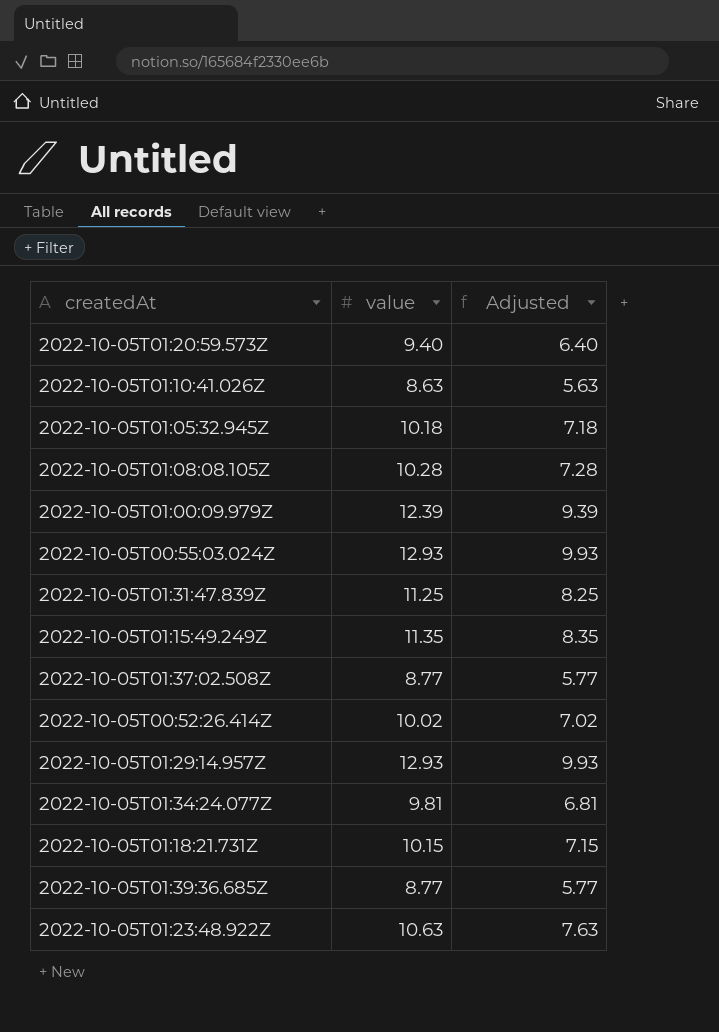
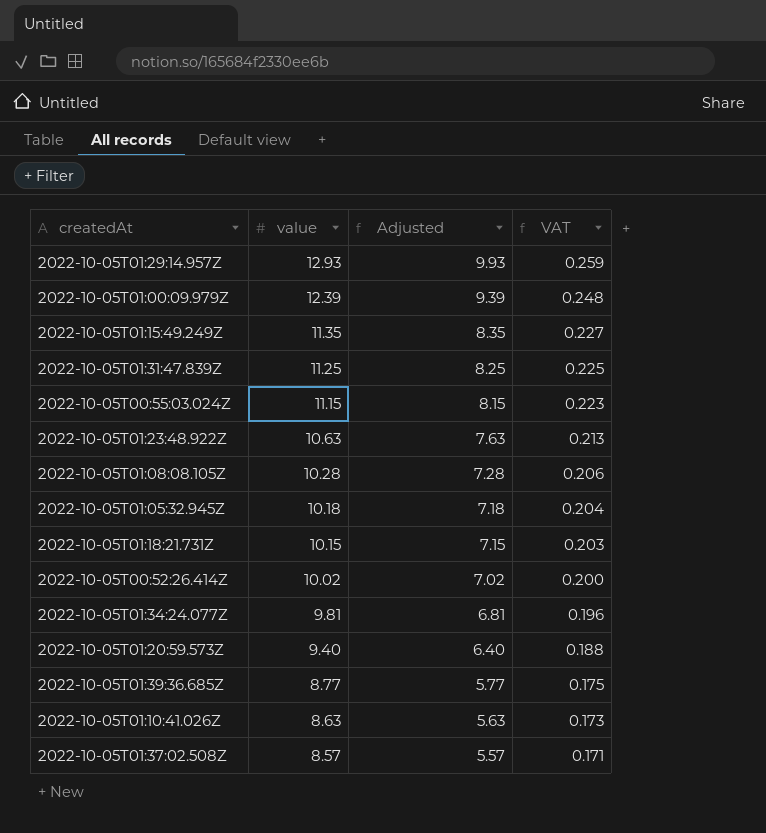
row order: none -> value descending
column VAT | formula: none -> [value] * 0.02
2022-10-05T00:55:03.024Z | value: 12.93 -> 11.15
2022-10-05T00:55:03.024Z | Adjusted: 9.93 -> 8.15
2022-10-05T01:37:02.508Z | value: 8.77 -> 8.57
2022-10-05T01:37:02.508Z | Adjusted: 5.77 -> 5.57

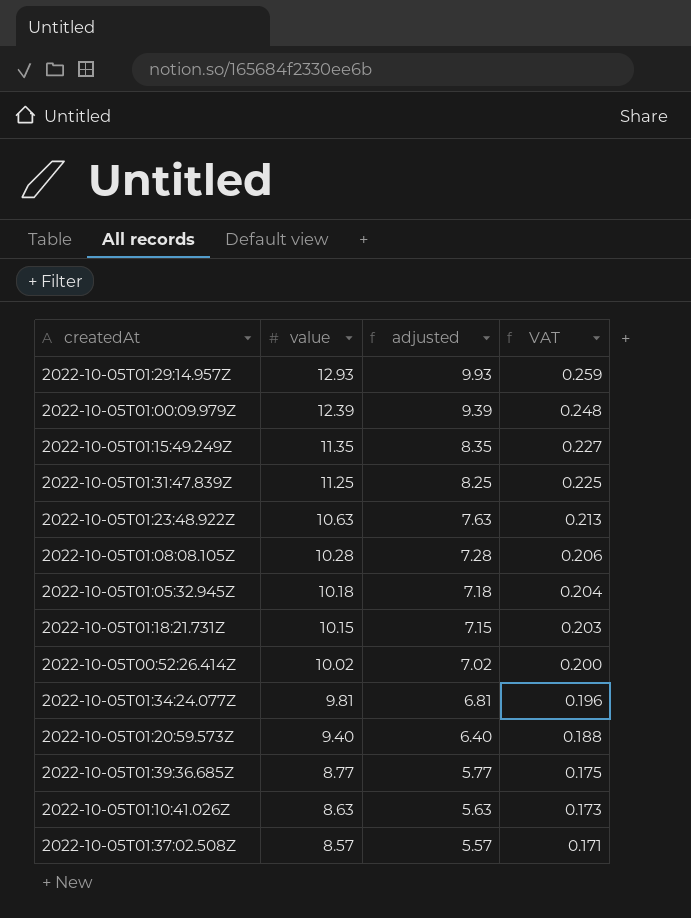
column name: Adjusted -> adjusted
row 2022-10-05T00:55:03.024Z: 11.15 | 8.15 | 0.223 -> none

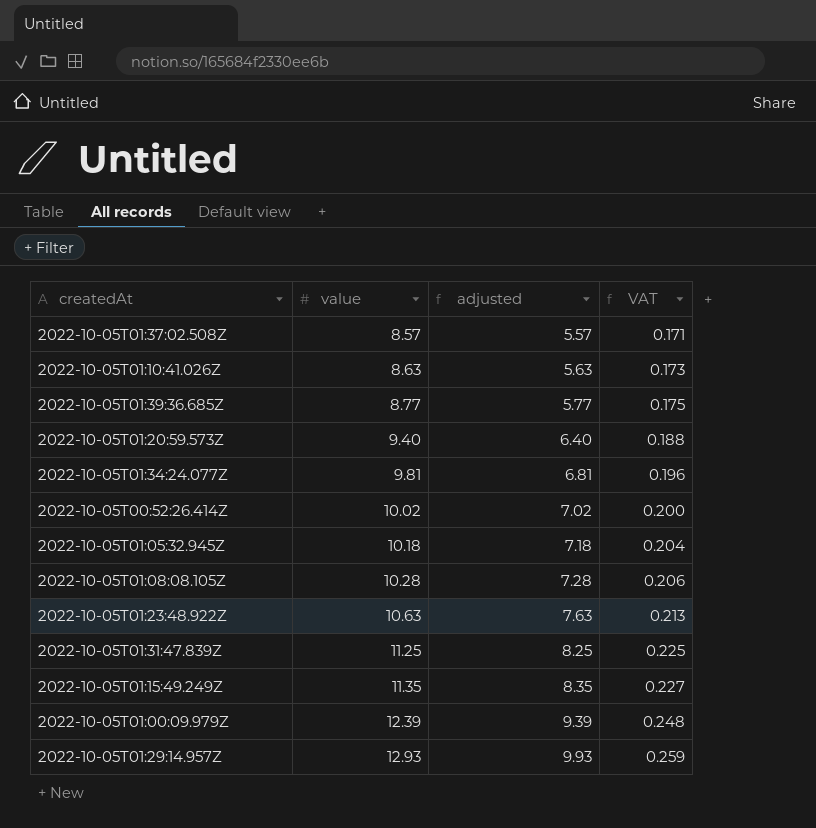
row order: value descending -> value ascending
row 2022-10-05T01:18:21.731Z: 10.15 | 7.15 | 0.203 -> none

